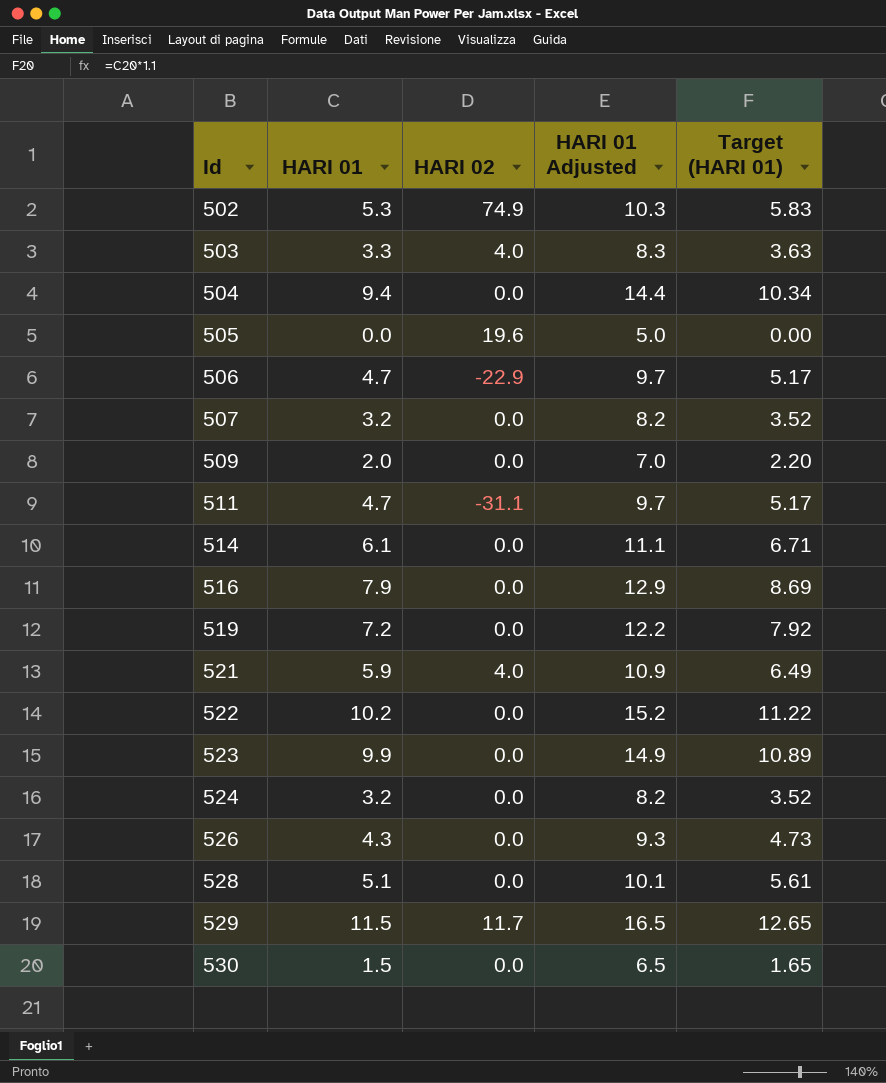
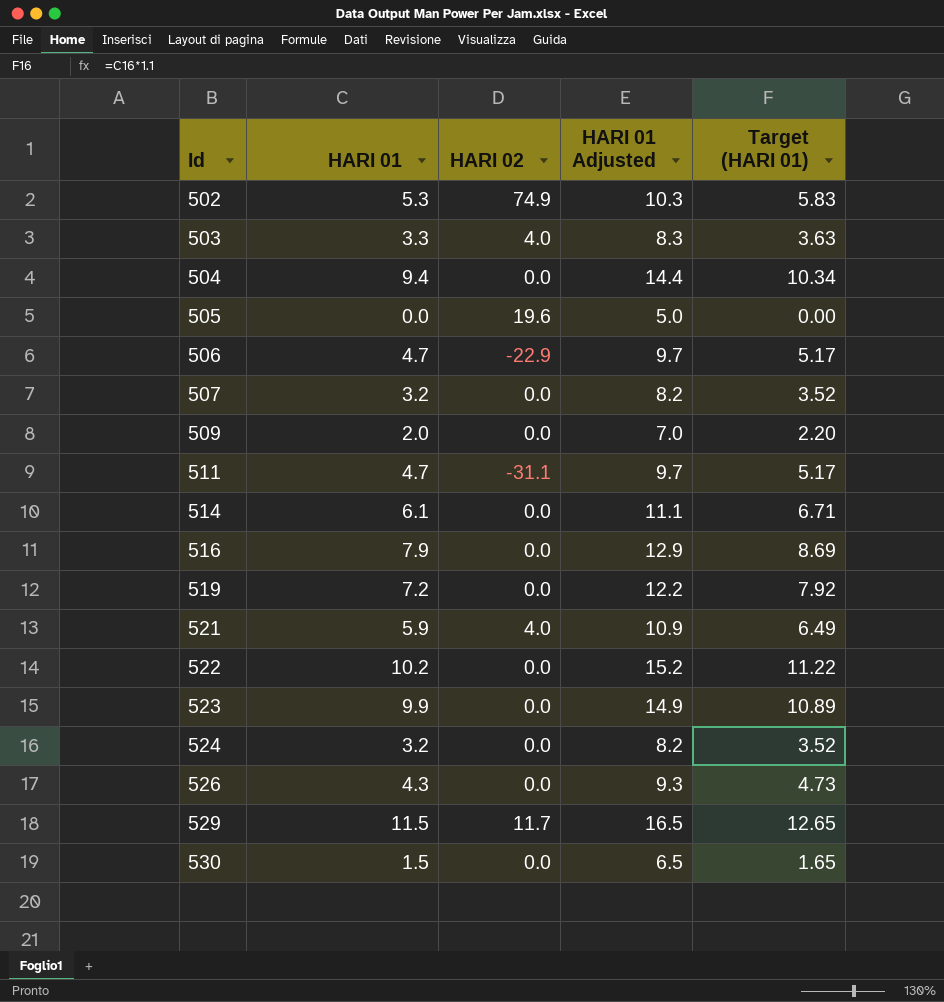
row 528: 5.1 | 0.0 | 10.1 | 5.61 -> none

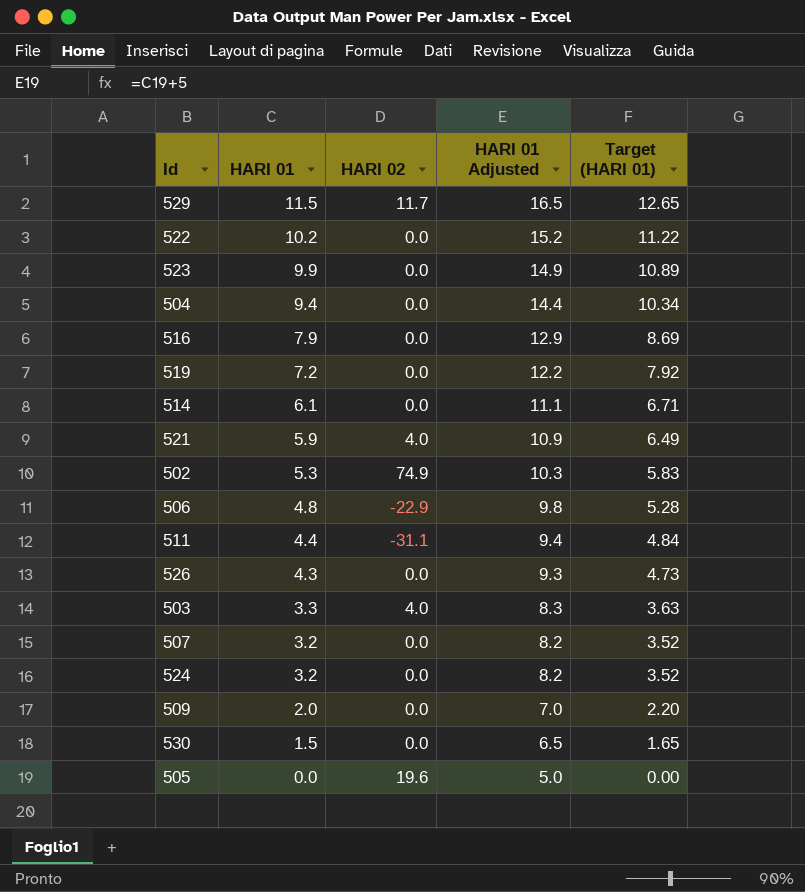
row order: Id ascending -> HARI 01 descending
506 | HARI 01: 4.7 -> 4.8
506 | HARI 01 Adjusted: 9.7 -> 9.8
506 | Target (HARI 01): 5.17 -> 5.28
511 | HARI 01: 4.7 -> 4.4
511 | HARI 01 Adjusted: 9.7 -> 9.4
511 | Target (HARI 01): 5.17 -> 4.84

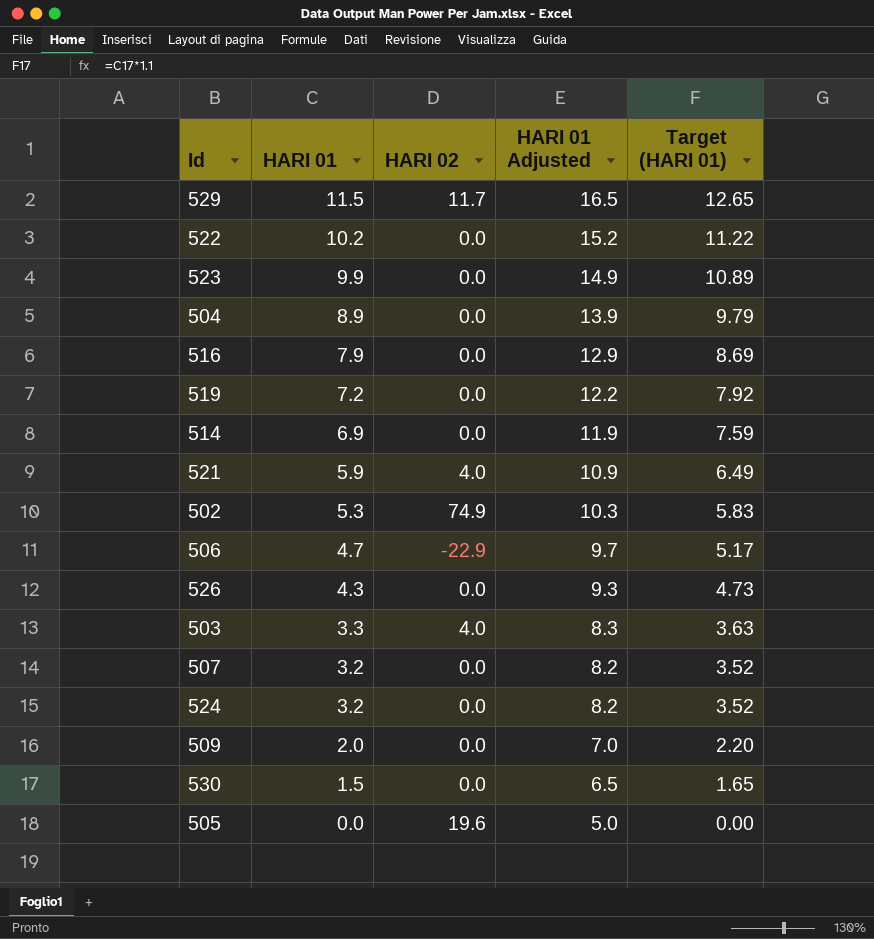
row 511: 4.4 | -31.1 | 9.4 | 4.84 -> none
504 | HARI 01: 9.4 -> 8.9
504 | HARI 01 Adjusted: 14.4 -> 13.9
504 | Target (HARI 01): 10.34 -> 9.79
514 | HARI 01: 6.1 -> 6.9
514 | HARI 01 Adjusted: 11.1 -> 11.9
514 | Target (HARI 01): 6.71 -> 7.59
506 | HARI 01: 4.8 -> 4.7
506 | HARI 01 Adjusted: 9.8 -> 9.7
506 | Target (HARI 01): 5.28 -> 5.17

